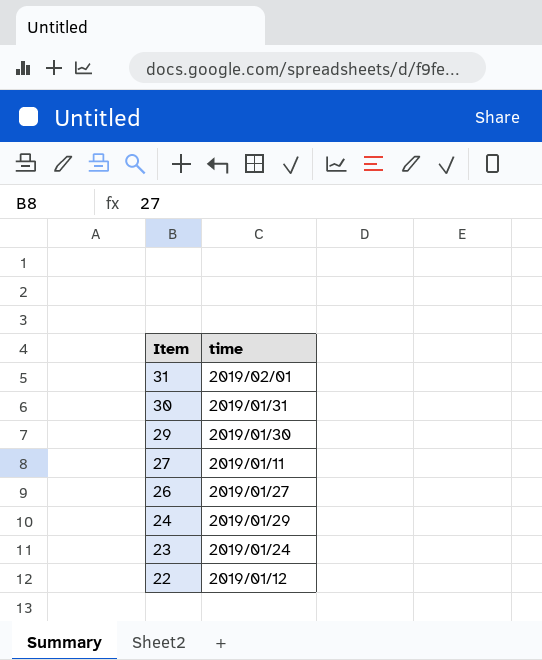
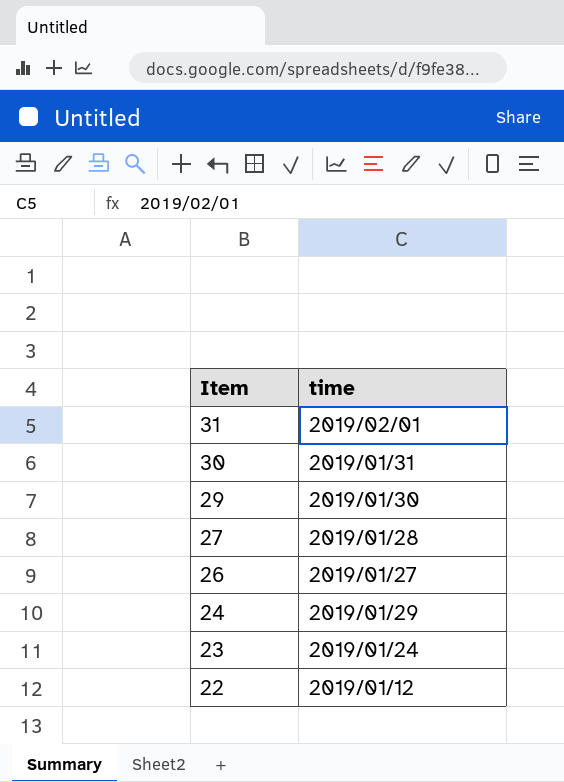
27 | time: 2019/01/11 -> 2019/01/28

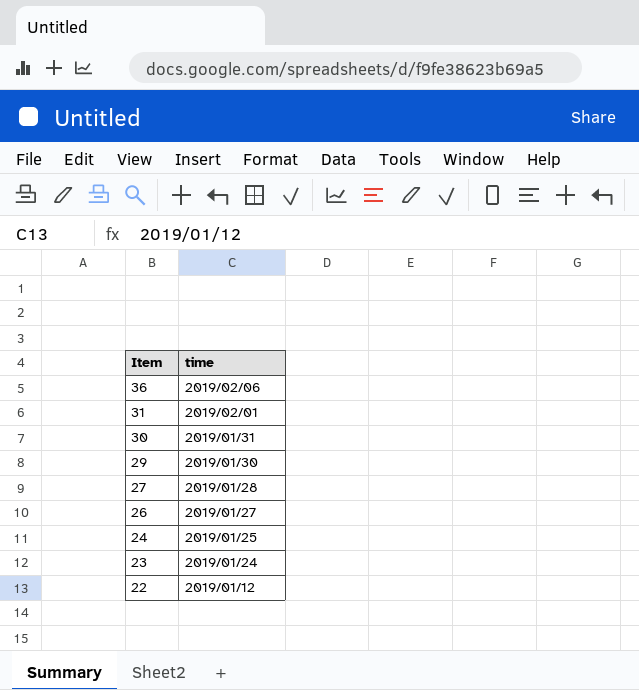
row 36: none -> 2019/02/06
24 | time: 2019/01/29 -> 2019/01/25

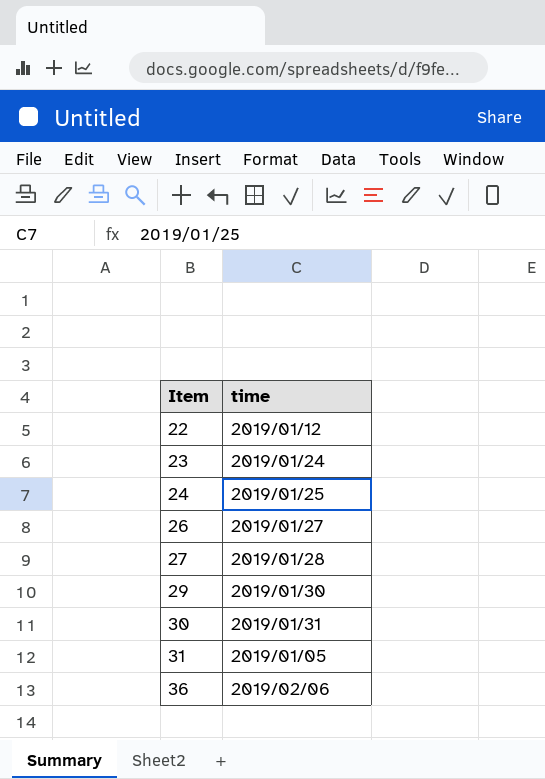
row order: Item descending -> Item ascending
31 | time: 2019/02/01 -> 2019/01/05

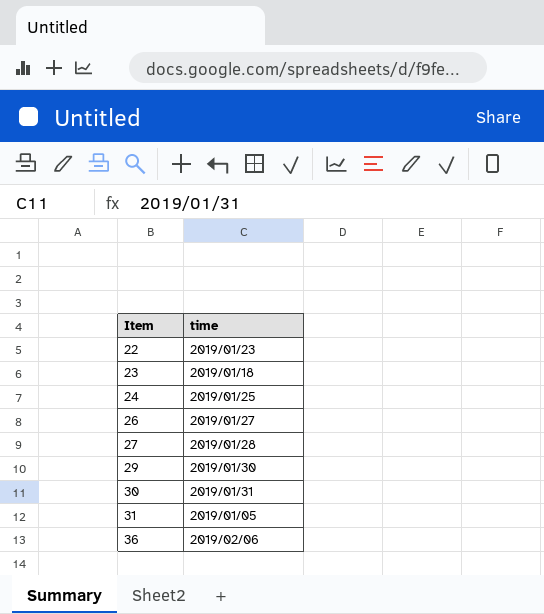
22 | time: 2019/01/12 -> 2019/01/23
23 | time: 2019/01/24 -> 2019/01/18

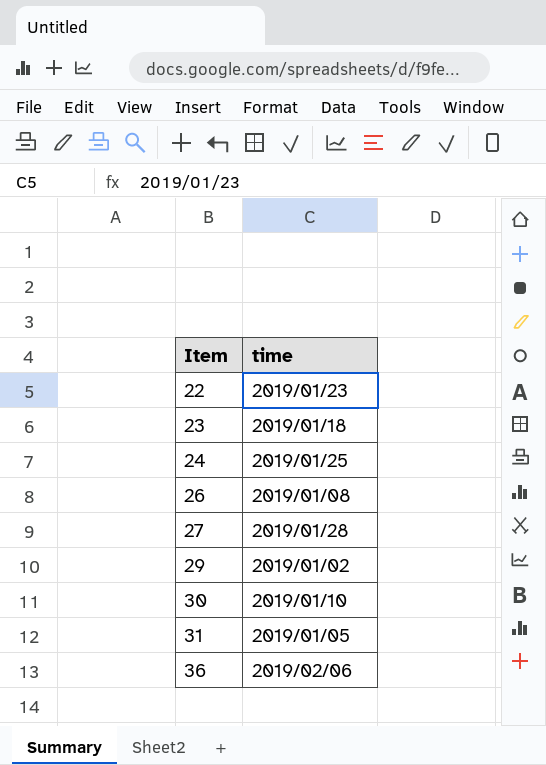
26 | time: 2019/01/27 -> 2019/01/08
29 | time: 2019/01/30 -> 2019/01/02
30 | time: 2019/01/31 -> 2019/01/10

